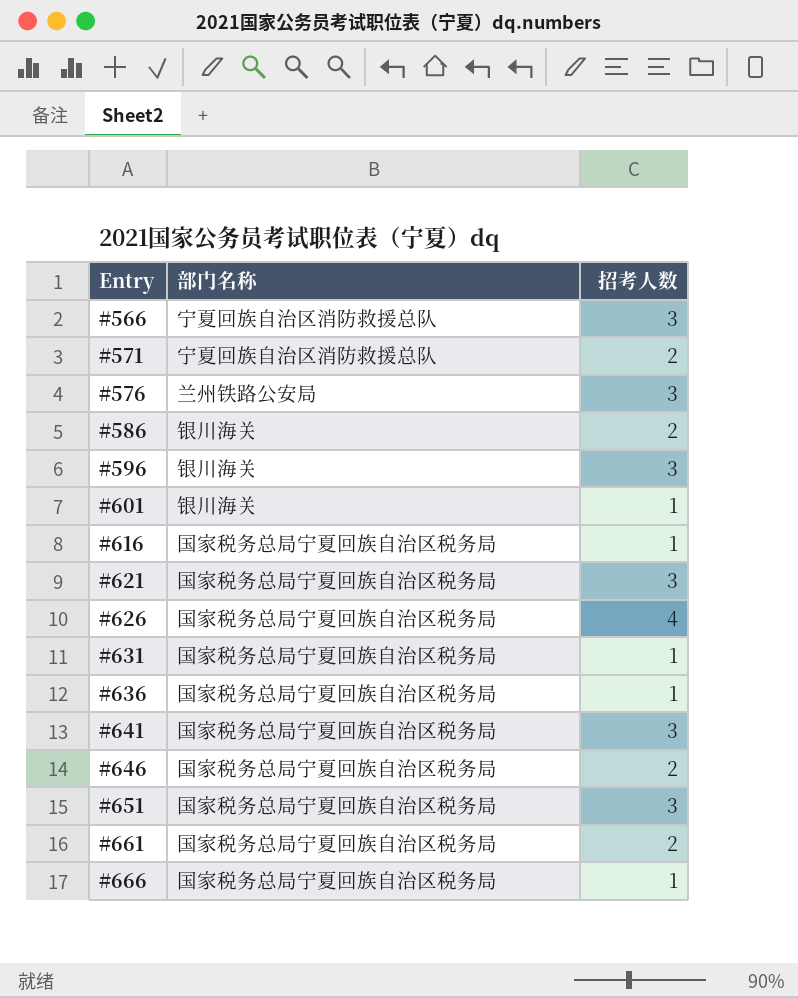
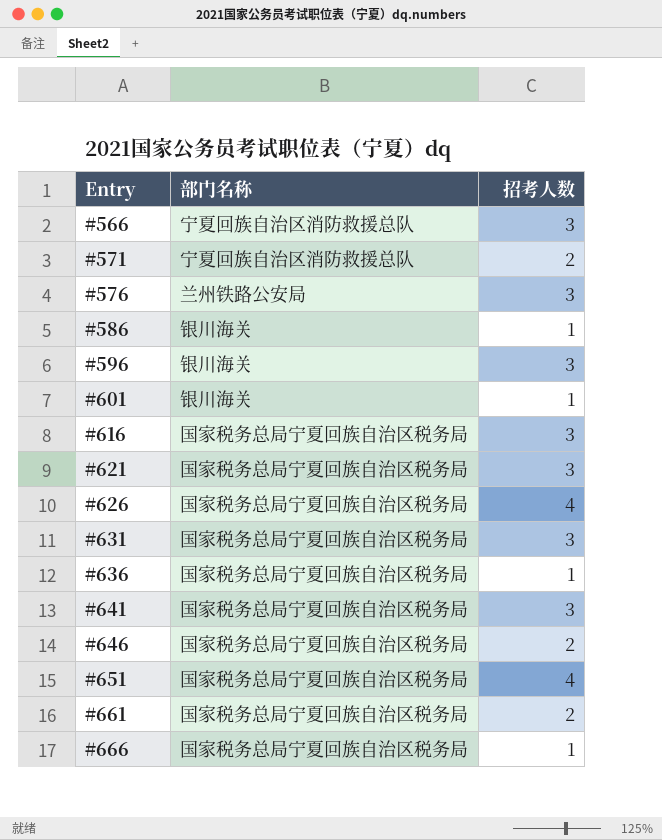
#586 | 招考人数: 2 -> 1
#616 | 招考人数: 1 -> 3
#631 | 招考人数: 1 -> 3
#651 | 招考人数: 3 -> 4

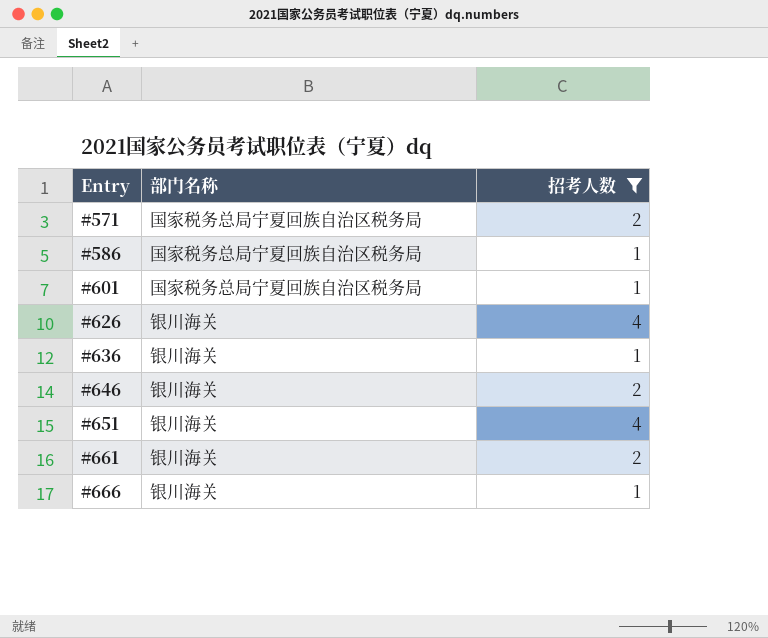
filter: none -> 招考人数 != 3
#571 | 部门名称: 宁夏回族自治区消防救援总队 -> 国家税务总局宁夏回族自治区税务局
#586 | 部门名称: 银川海关 -> 国家税务总局宁夏回族自治区税务局
#601 | 部门名称: 银川海关 -> 国家税务总局宁夏回族自治区税务局
#626 | 部门名称: 国家税务总局宁夏回族自治区税务局 -> 银川海关
#636 | 部门名称: 国家税务总局宁夏回族自治区税务局 -> 银川海关
#646 | 部门名称: 国家税务总局宁夏回族自治区税务局 -> 银川海关
#651 | 部门名称: 国家税务总局宁夏回族自治区税务局 -> 银川海关
#661 | 部门名称: 国家税务总局宁夏回族自治区税务局 -> 银川海关
#666 | 部门名称: 国家税务总局宁夏回族自治区税务局 -> 银川海关

